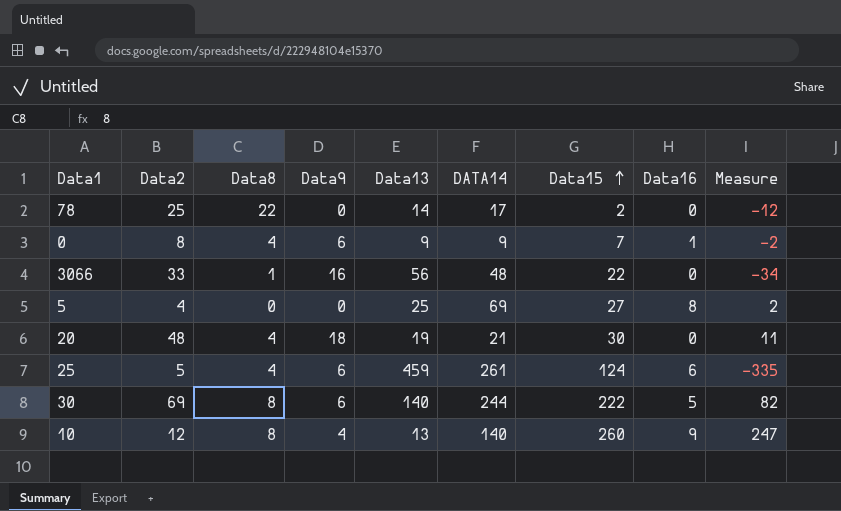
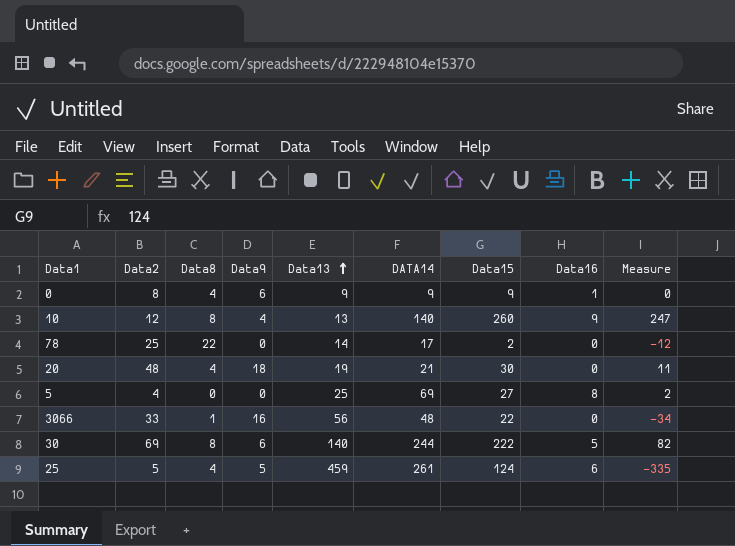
row order: Data15 ascending -> Data13 ascending
0 | Data15: 7 -> 9
0 | Measure: -2 -> 0
25 | Data9: 6 -> 5

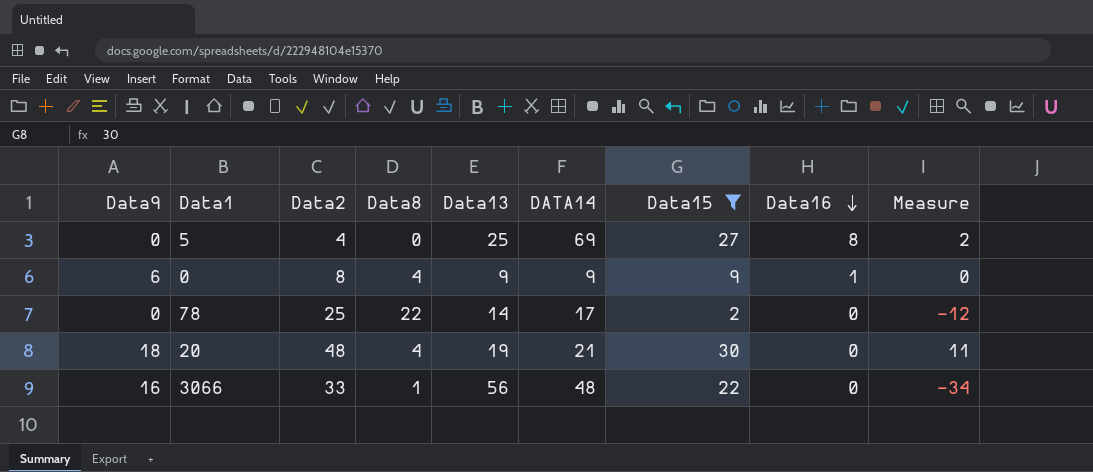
filter: none -> Data15 <= 30
row order: Data13 ascending -> Data16 descending
column Data9 | position: 4 -> 1

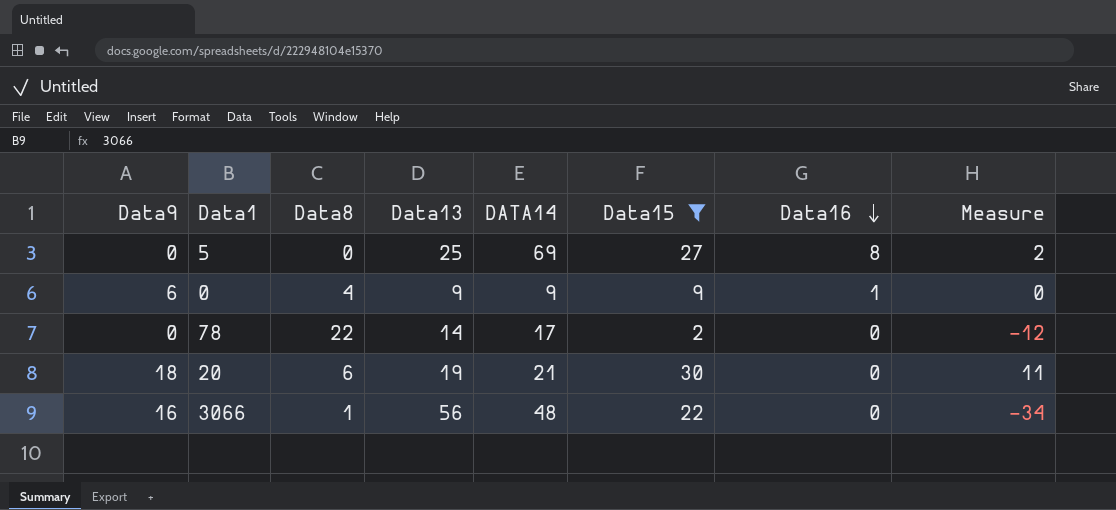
column Data2 | position: 3 -> none
20 | Data8: 4 -> 6

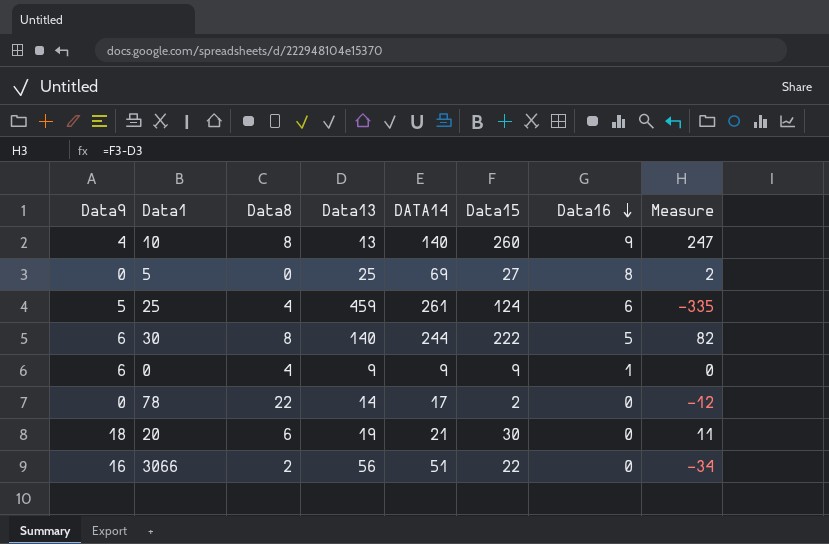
filter: Data15 <= 30 -> none
3066 | Data8: 1 -> 2
3066 | DATA14: 48 -> 51

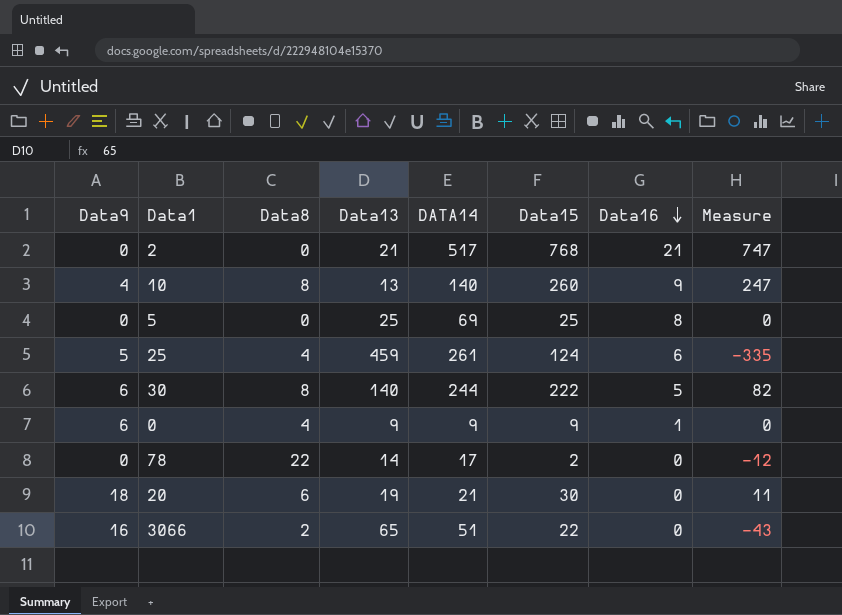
row 2: none -> 0 | 0 | 21 | 517 | 768 | 21 | 747
5 | Data15: 27 -> 25
5 | Measure: 2 -> 0
3066 | Data13: 56 -> 65
3066 | Measure: -34 -> -43

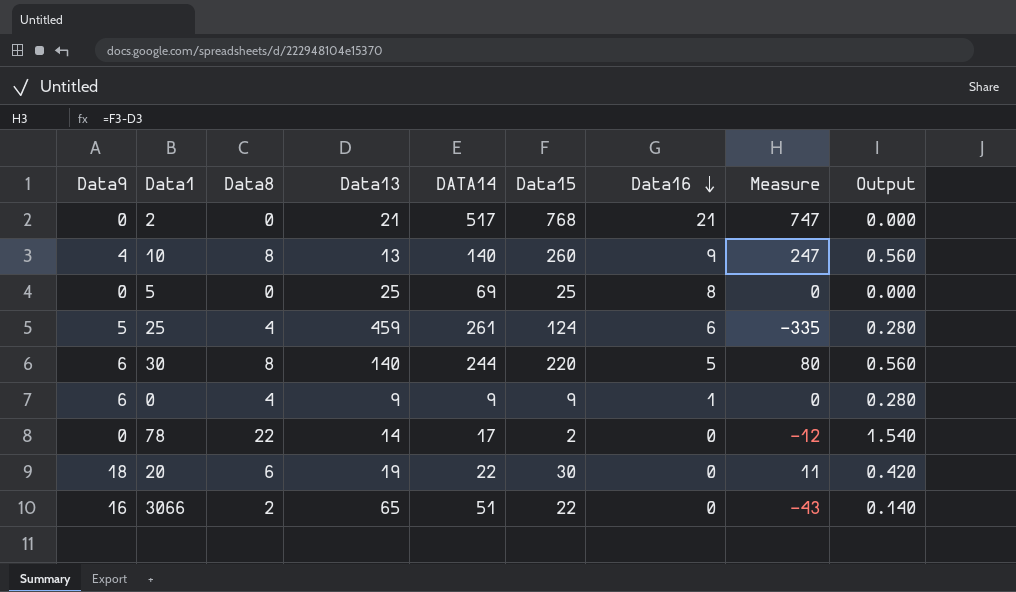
column Output | formula: none -> [Data8] * 0.07
30 | Data15: 222 -> 220
30 | Measure: 82 -> 80
20 | DATA14: 21 -> 22

